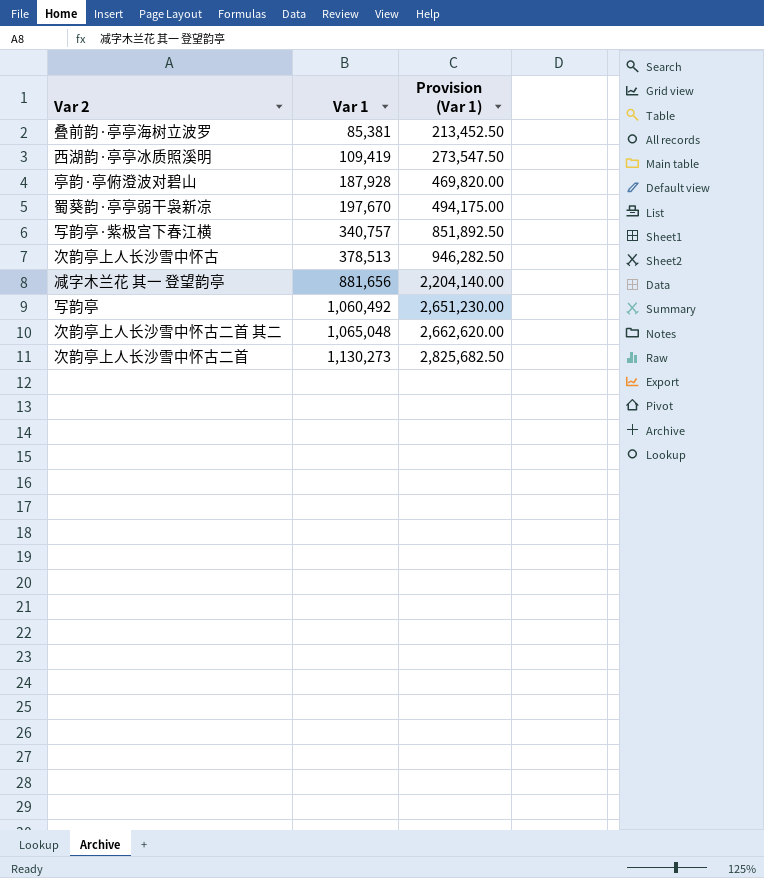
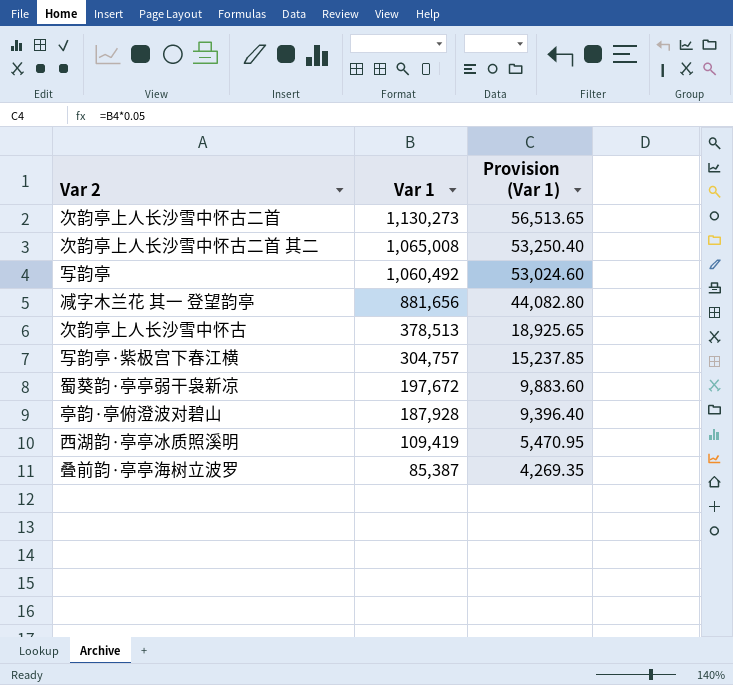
row order: Var 1 ascending -> Var 1 descending
column Provision (Var 1) | formula: [Var 1] * 2.5 -> [Var 1] * 0.05
次韵亭上人长沙雪中怀古二首 其二 | Var 1: 1,065,048 -> 1,065,008
写韵亭·紫极宫下春江横 | Var 1: 340,757 -> 304,757
蜀葵韵·亭亭弱干袅新凉 | Var 1: 197,670 -> 197,672
叠前韵·亭亭海树立波罗 | Var 1: 85,381 -> 85,387

